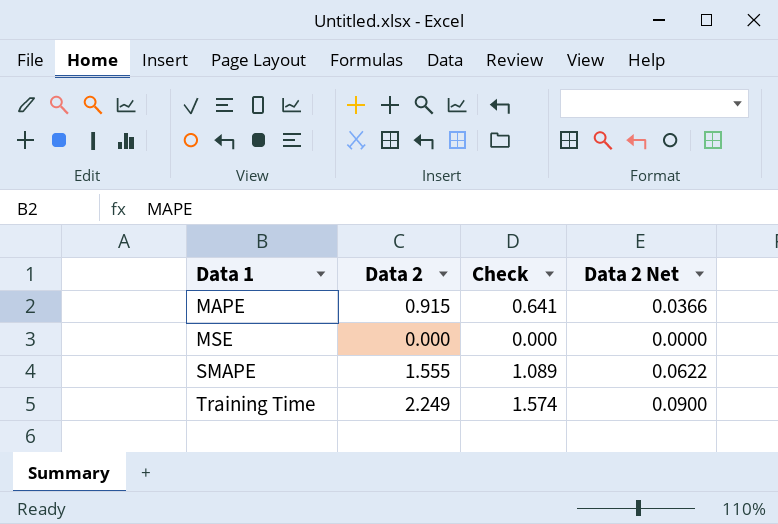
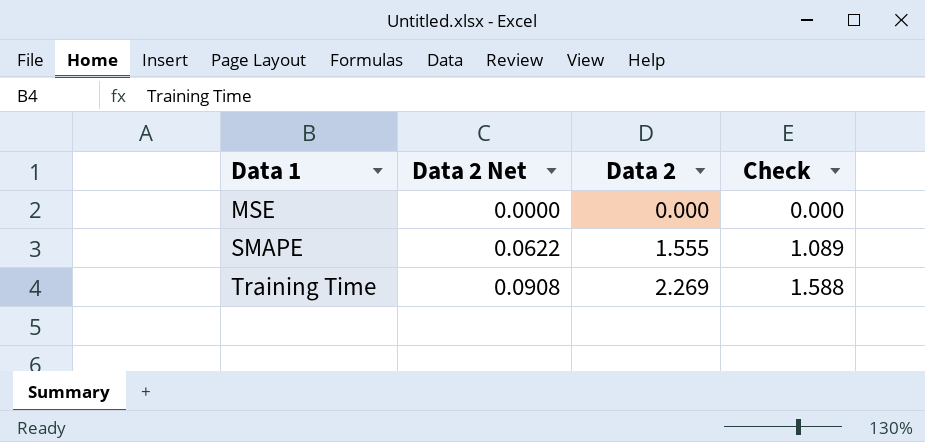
column Data 2 Net | position: 4 -> 2
row MAPE: 0.915 | 0.641 | 0.0366 -> none
Training Time | Data 2 Net: 0.0900 -> 0.0908
Training Time | Data 2: 2.249 -> 2.269
Training Time | Check: 1.574 -> 1.588

